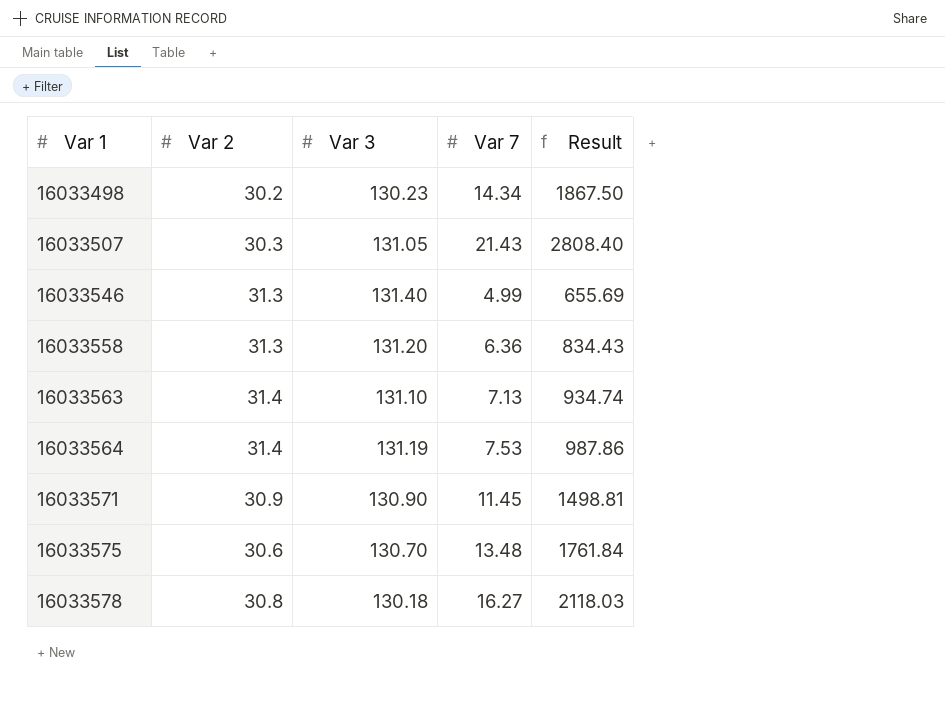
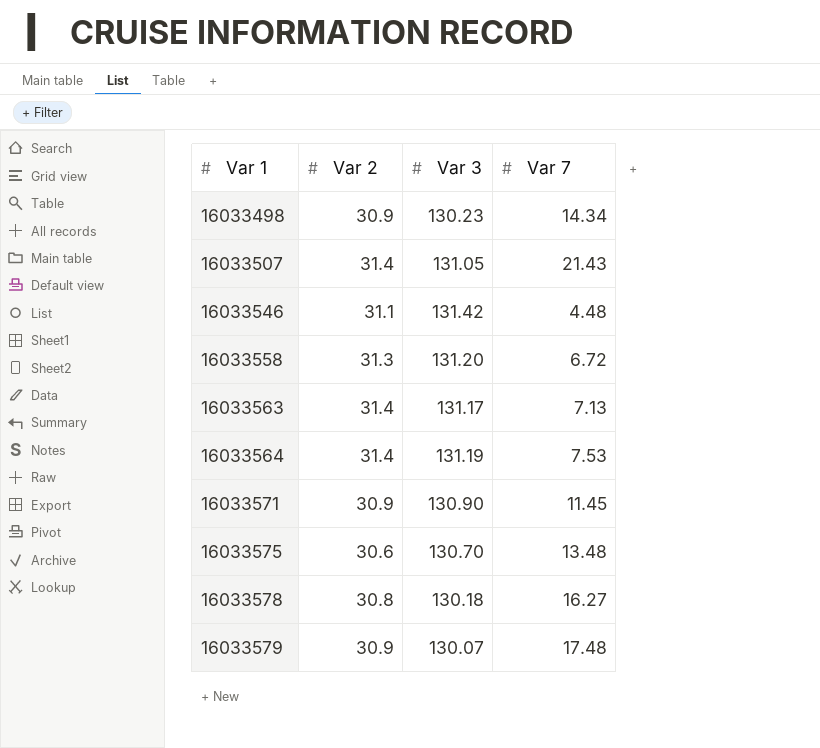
column Result | formula: [Var 3] * [Var 7] -> none
16033498 | Var 2: 30.2 -> 30.9
16033507 | Var 2: 30.3 -> 31.4
16033546 | Var 2: 31.3 -> 31.1
16033546 | Var 3: 131.40 -> 131.42
16033546 | Var 7: 4.99 -> 4.48
16033558 | Var 7: 6.36 -> 6.72
16033563 | Var 3: 131.10 -> 131.17
row 16033579: none -> 30.9 | 130.07 | 17.48

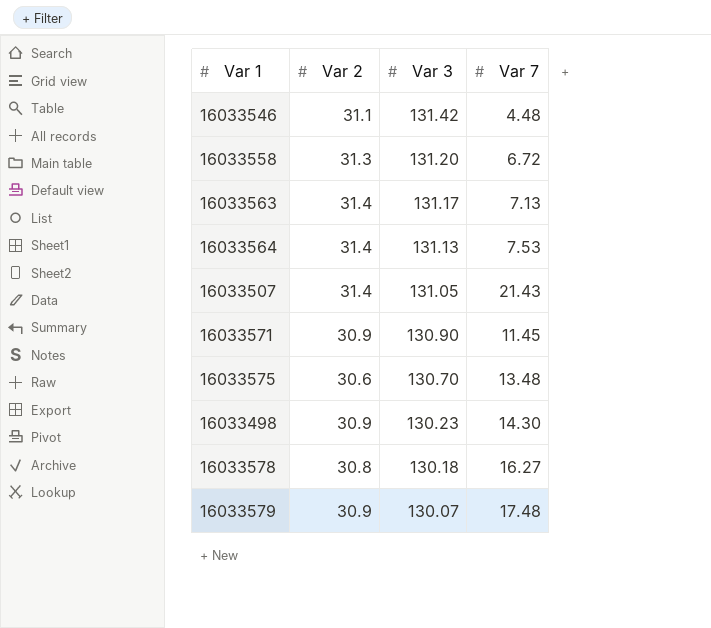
row order: Var 1 ascending -> Var 3 descending
16033564 | Var 3: 131.19 -> 131.13
16033498 | Var 7: 14.34 -> 14.30

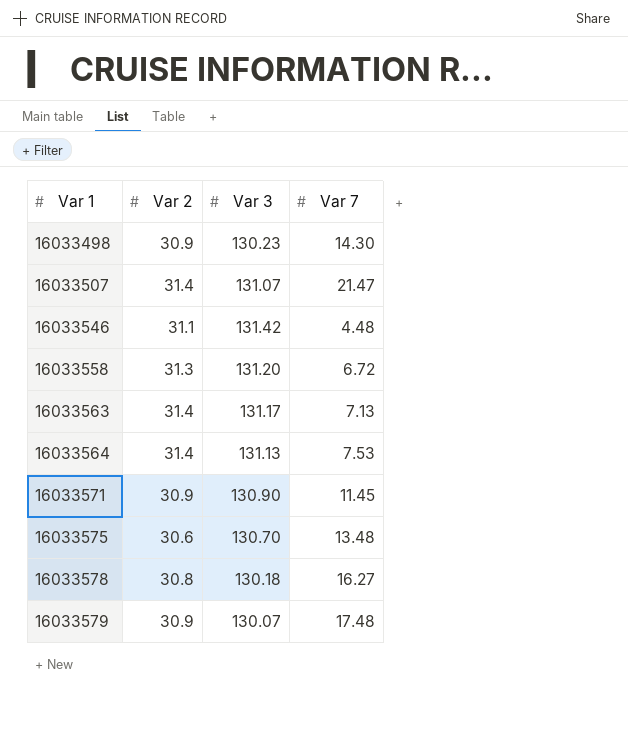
row order: Var 3 descending -> Var 1 ascending
16033507 | Var 3: 131.05 -> 131.07
16033507 | Var 7: 21.43 -> 21.47

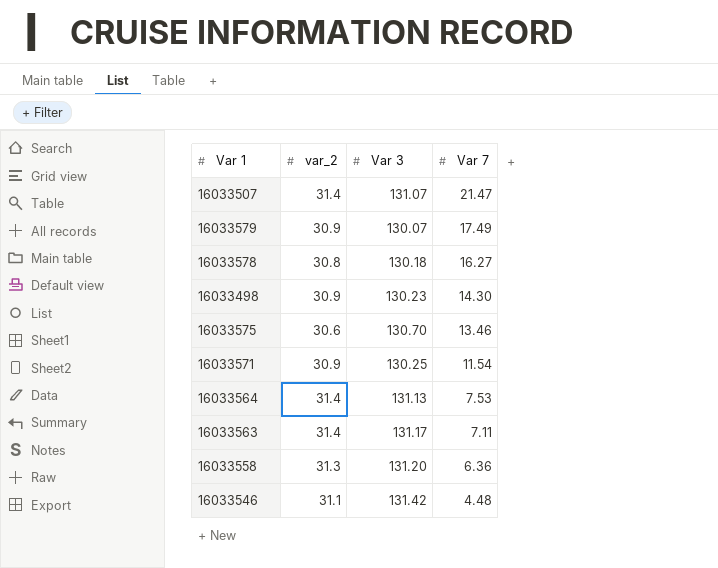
row order: Var 1 ascending -> Var 7 descending
column name: Var 2 -> var_2
16033579 | Var 7: 17.48 -> 17.49
16033575 | Var 7: 13.48 -> 13.46
16033571 | Var 3: 130.90 -> 130.25
16033571 | Var 7: 11.45 -> 11.54
16033563 | Var 7: 7.13 -> 7.11
16033558 | Var 7: 6.72 -> 6.36

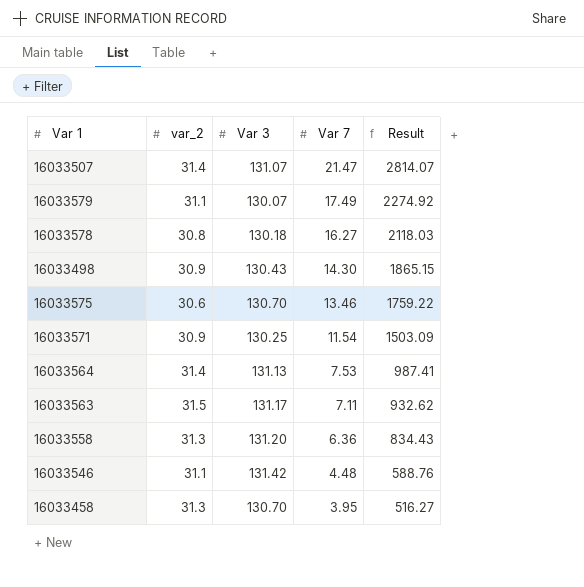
column Result | formula: none -> [Var 3] * [Var 7]
16033579 | var_2: 30.9 -> 31.1
16033498 | Var 3: 130.23 -> 130.43
16033563 | var_2: 31.4 -> 31.5
row 16033458: none -> 31.3 | 130.70 | 3.95 | 516.27

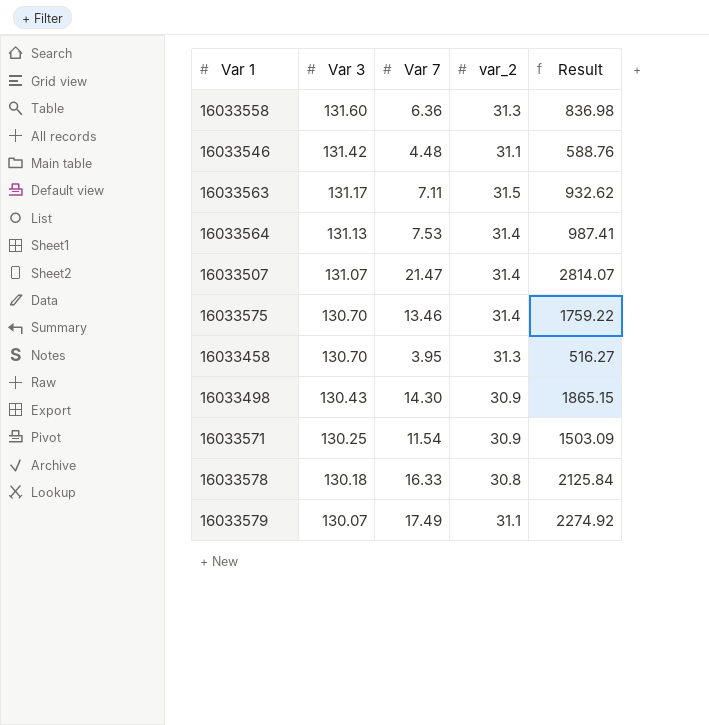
row order: Var 7 descending -> Var 3 descending
column var_2 | position: 2 -> 4
16033558 | Var 3: 131.20 -> 131.60
16033558 | Result: 834.43 -> 836.98
16033575 | var_2: 30.6 -> 31.4
16033578 | Var 7: 16.27 -> 16.33
16033578 | Result: 2118.03 -> 2125.84

